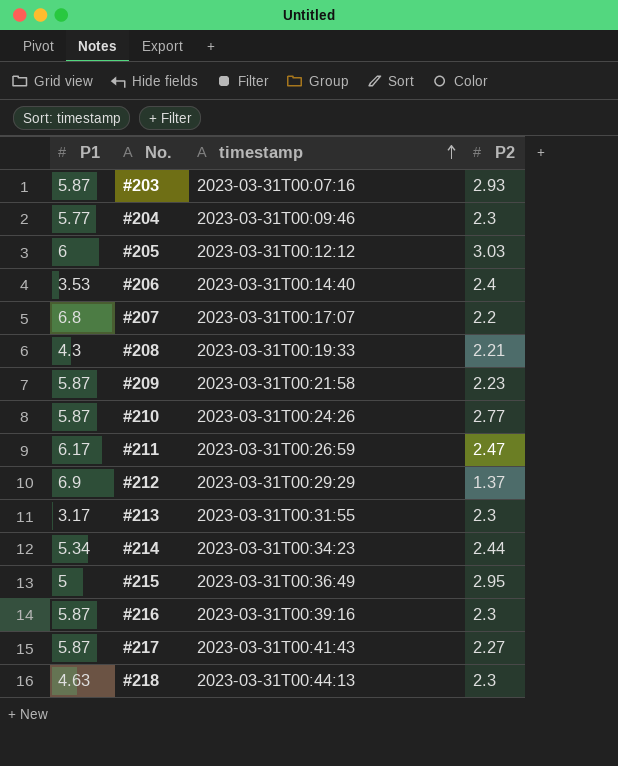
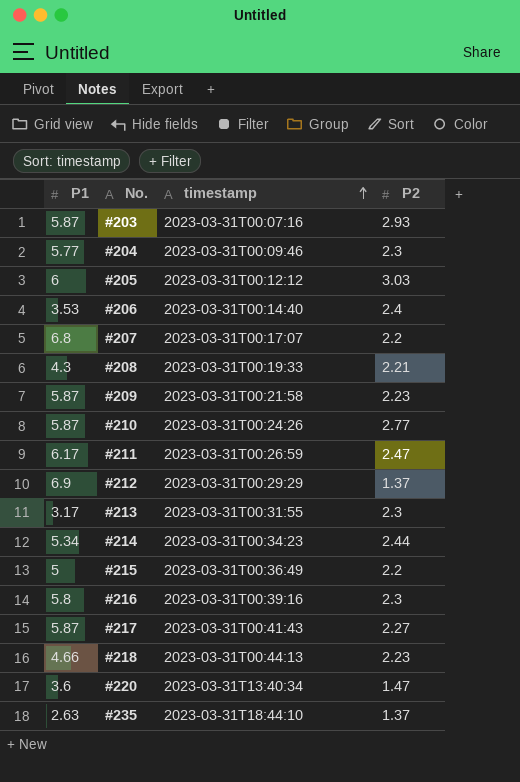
#215 | P2: 2.95 -> 2.2
#216 | P1: 5.87 -> 5.8
#218 | P1: 4.63 -> 4.66
#218 | P2: 2.3 -> 2.23
row #220: none -> 3.6 | 2023-03-31T13:40:34 | 1.47
row #235: none -> 2.63 | 2023-03-31T18:44:10 | 1.37

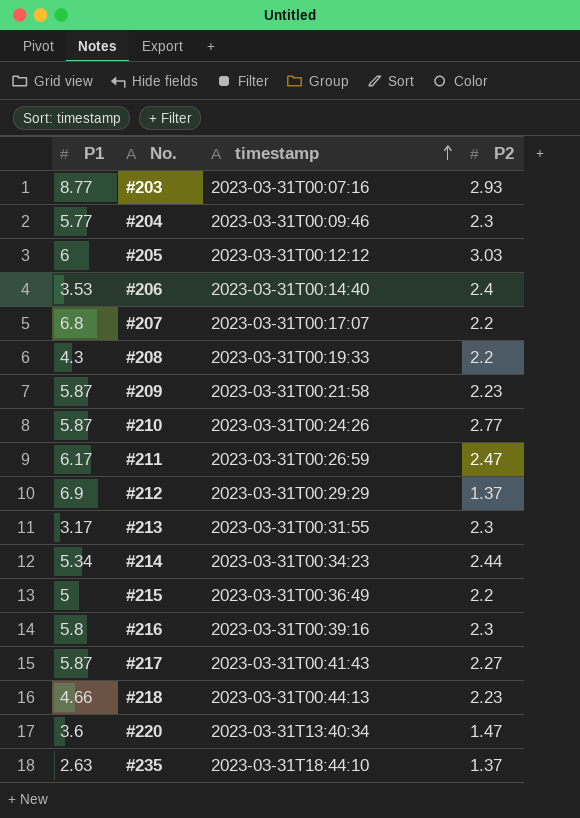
#203 | P1: 5.87 -> 8.77
#208 | P2: 2.21 -> 2.2

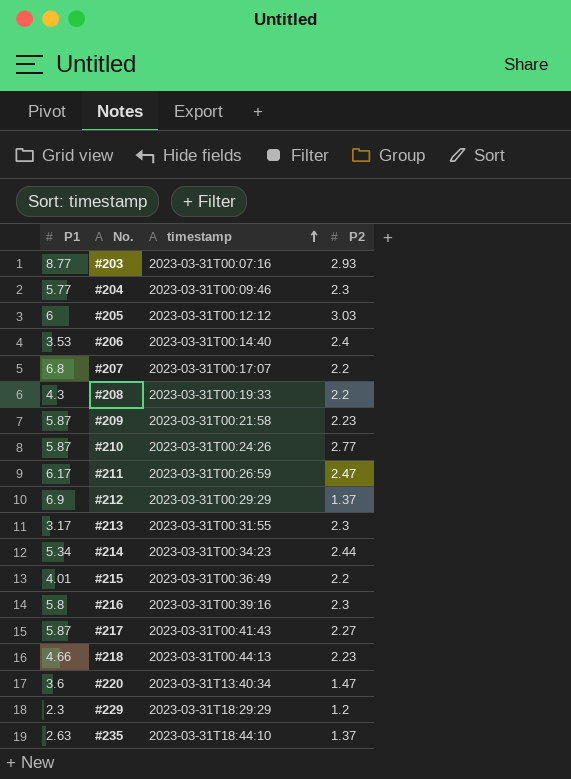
#215 | P1: 5 -> 4.01
row #229: none -> 2.3 | 2023-03-31T18:29:29 | 1.2

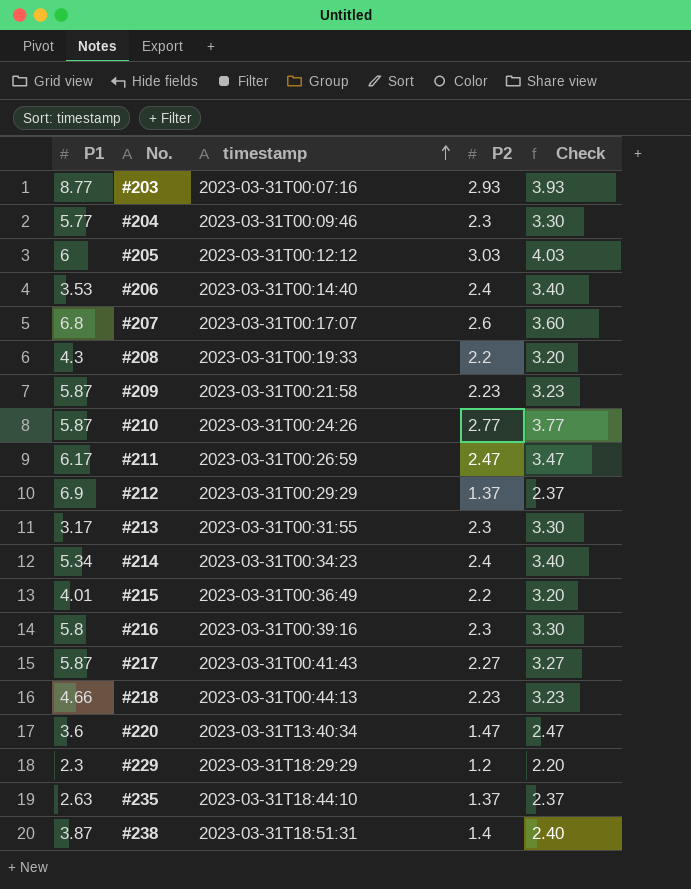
column Check | formula: none -> [P2] + 1
#207 | P2: 2.2 -> 2.6
#214 | P2: 2.44 -> 2.4
row #238: none -> 3.87 | 2023-03-31T18:51:31 | 1.4 | 2.40

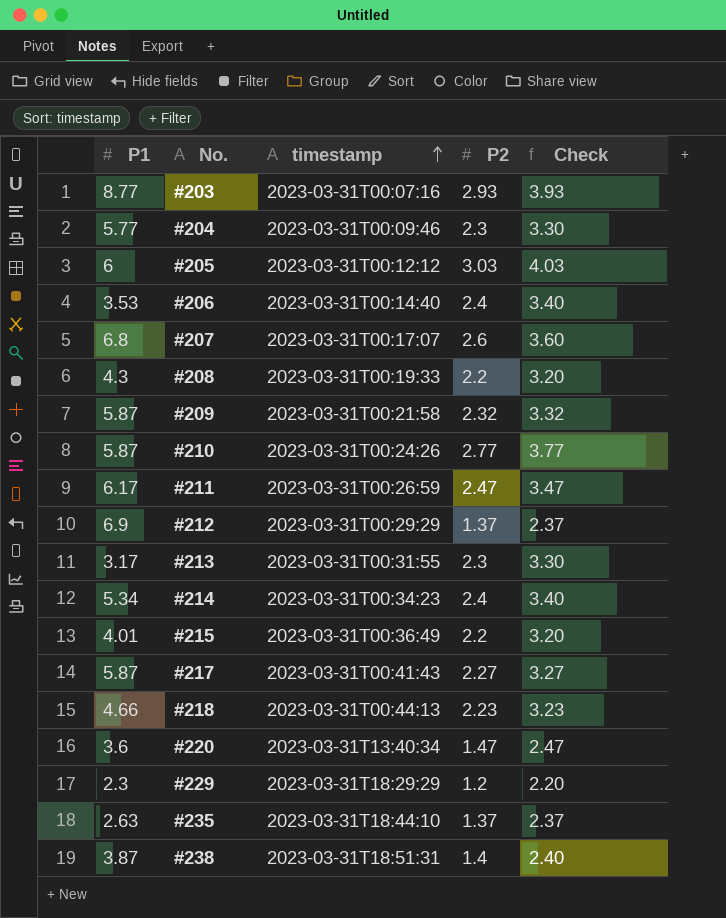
row #216: 5.8 | 2023-03-31T00:39:16 | 2.3 | 3.30 -> none
#209 | P2: 2.23 -> 2.32
#209 | Check: 3.23 -> 3.32

